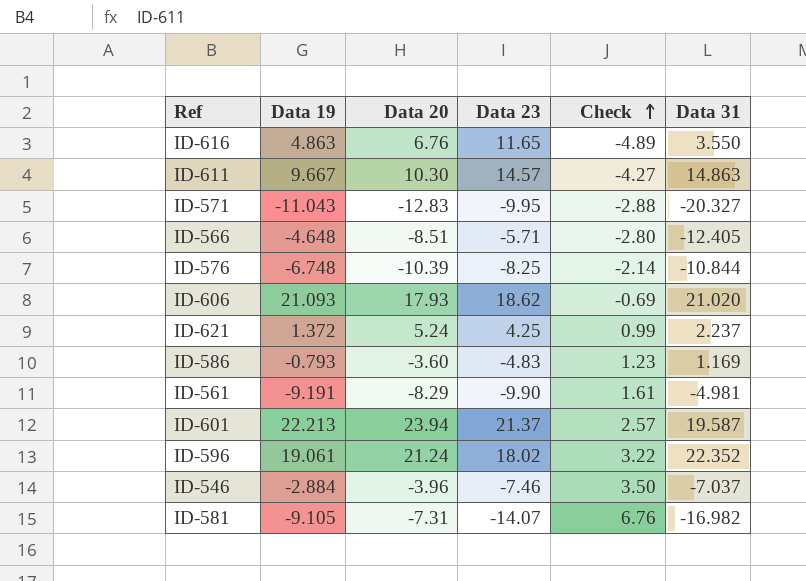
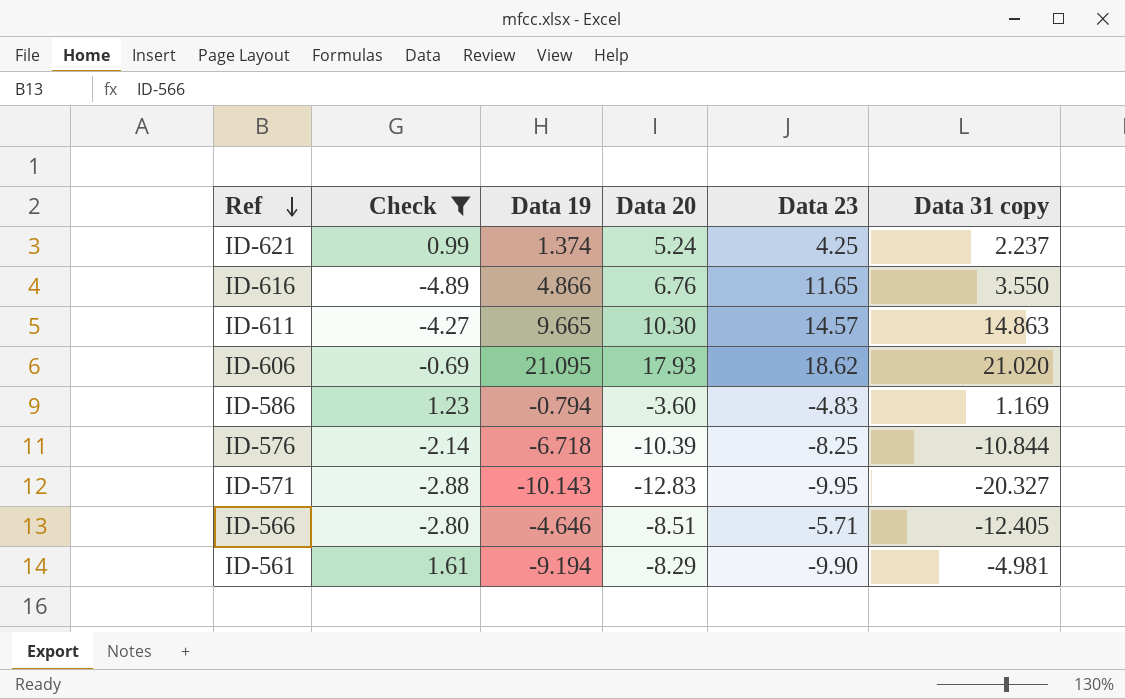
filter: none -> Check <= 1.61
row order: Check ascending -> Ref descending
column Check | position: 5 -> 2
column name: Data 31 -> Data 31 copy
ID-621 | Data 19: 1.372 -> 1.374
ID-616 | Data 19: 4.863 -> 4.866
ID-611 | Data 19: 9.667 -> 9.665
ID-606 | Data 19: 21.093 -> 21.095
ID-586 | Data 19: -0.793 -> -0.794
ID-576 | Data 19: -6.748 -> -6.718
ID-571 | Data 19: -11.043 -> -10.143
ID-566 | Data 19: -4.648 -> -4.646
ID-561 | Data 19: -9.191 -> -9.194

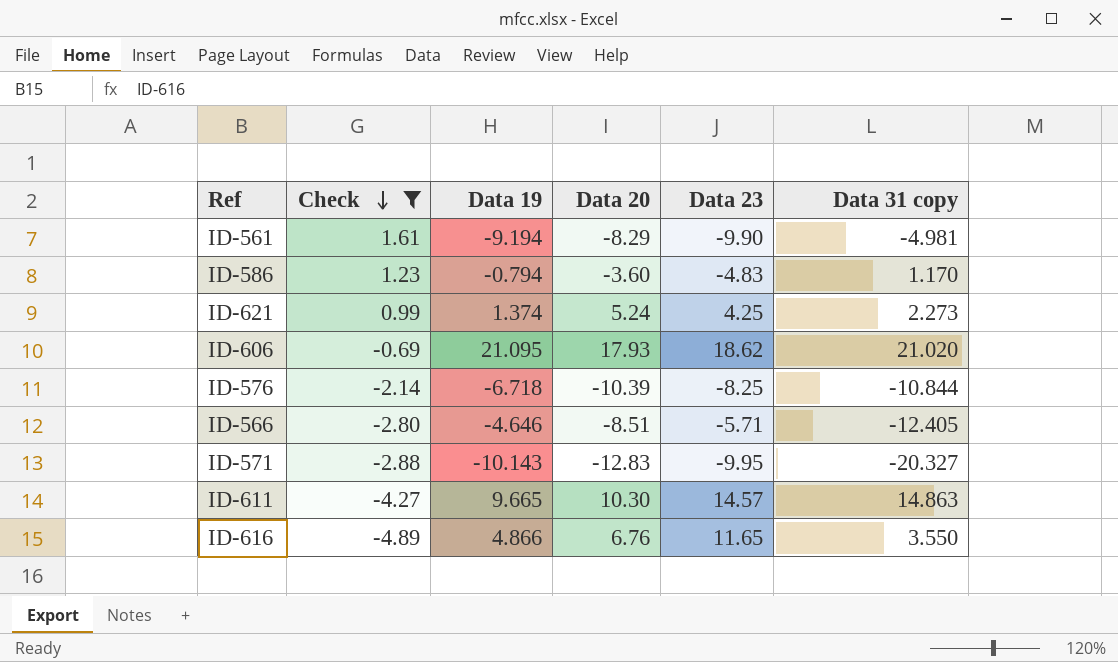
row order: Ref descending -> Check descending
ID-586 | Data 31 copy: 1.169 -> 1.170
ID-621 | Data 31 copy: 2.237 -> 2.273

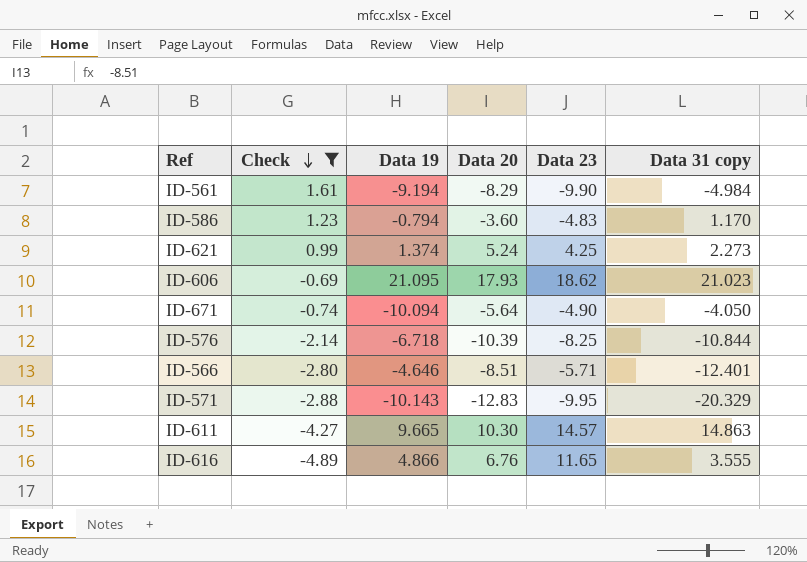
ID-561 | Data 31 copy: -4.981 -> -4.984
ID-606 | Data 31 copy: 21.020 -> 21.023
row ID-671: none -> -0.74 | -10.094 | -5.64 | -4.90 | -4.050
ID-566 | Data 31 copy: -12.405 -> -12.401
ID-571 | Data 31 copy: -20.327 -> -20.329
ID-616 | Data 31 copy: 3.550 -> 3.555

